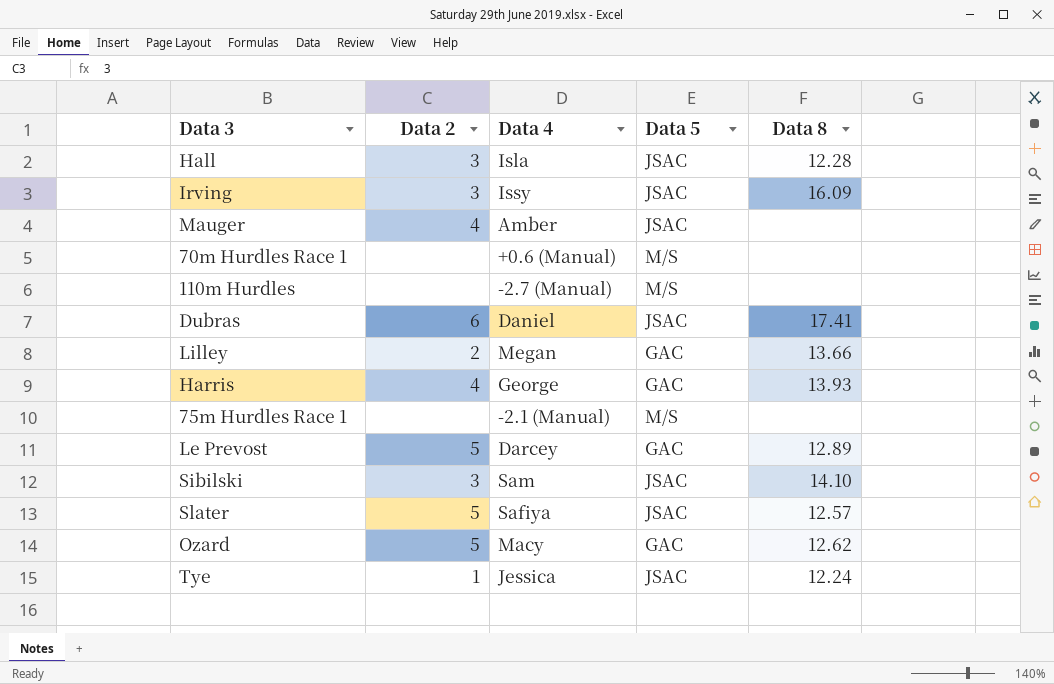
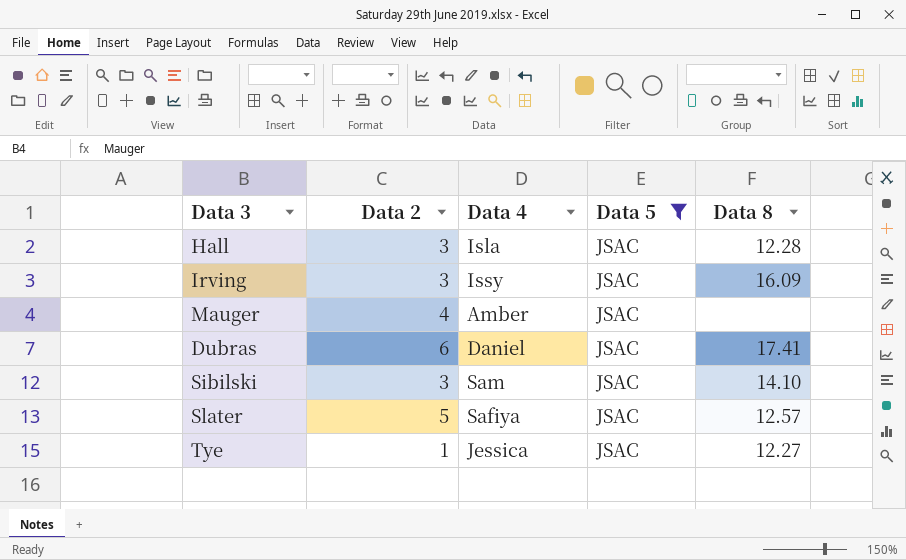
filter: none -> Data 5 = JSAC
Tye | Data 8: 12.24 -> 12.27

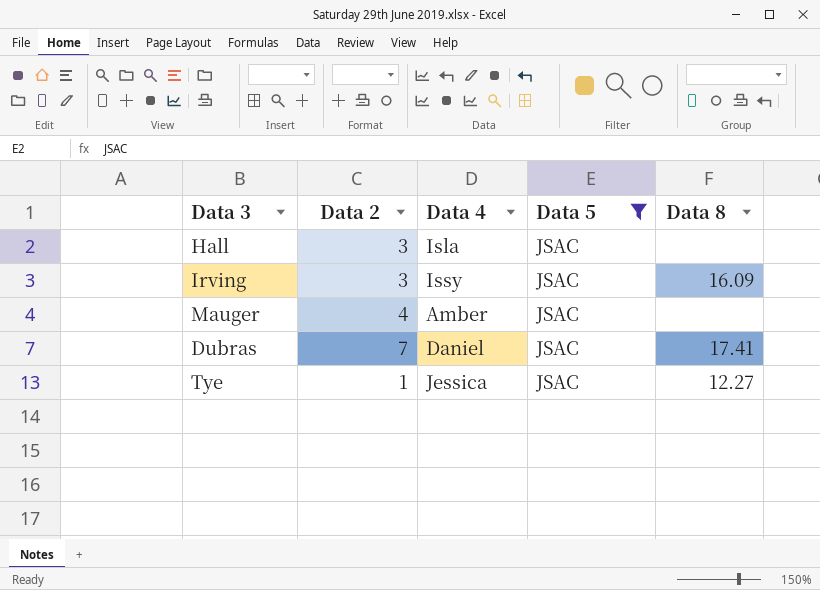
row Sibilski: 3 | Sam | JSAC | 14.10 -> none
row Slater: 5 | Safiya | JSAC | 12.57 -> none
Hall | Data 8: 12.28 -> none
Dubras | Data 2: 6 -> 7

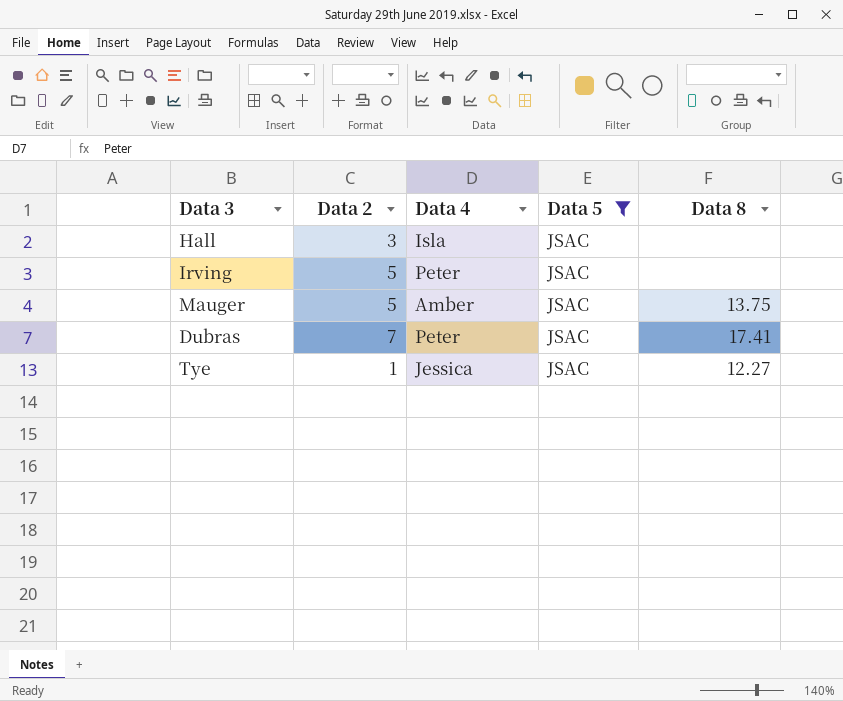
Irving | Data 2: 3 -> 5
Irving | Data 4: Issy -> Peter
Irving | Data 8: 16.09 -> none
Mauger | Data 2: 4 -> 5
Mauger | Data 8: none -> 13.75
Dubras | Data 4: Daniel -> Peter

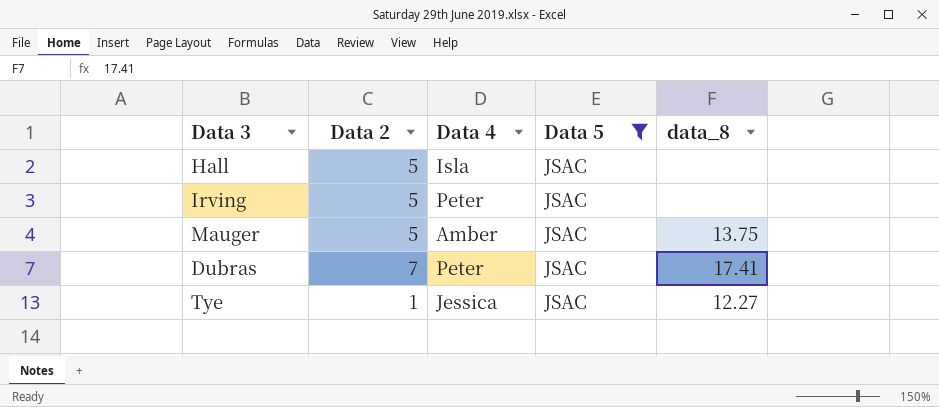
column name: Data 8 -> data_8
Hall | Data 2: 3 -> 5

